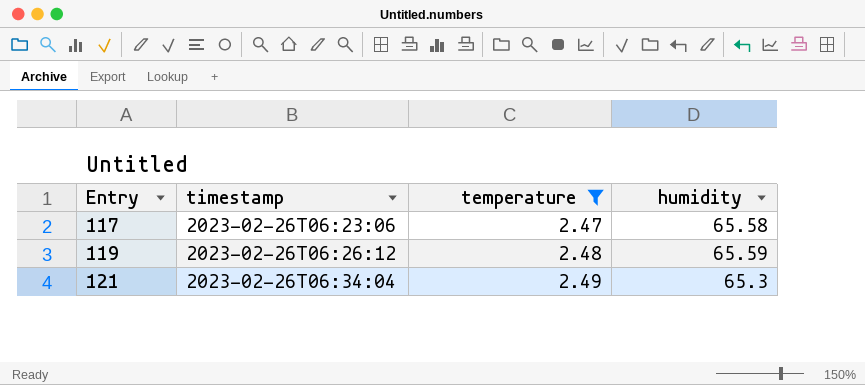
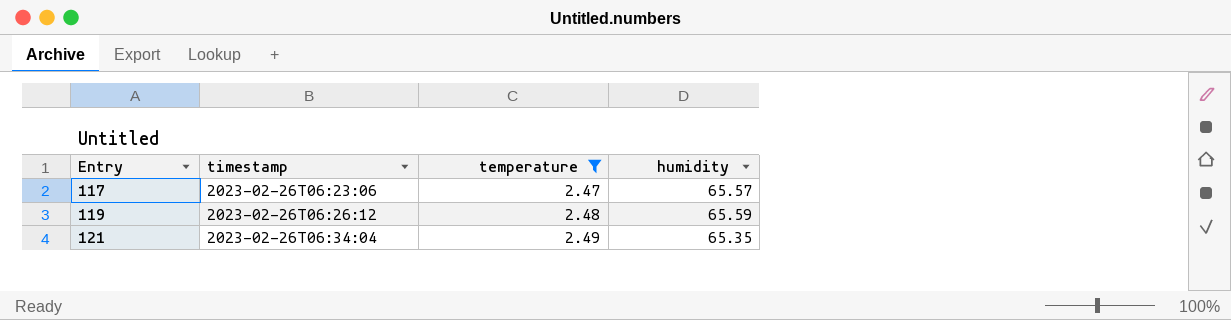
117 | humidity: 65.58 -> 65.57
121 | humidity: 65.3 -> 65.35

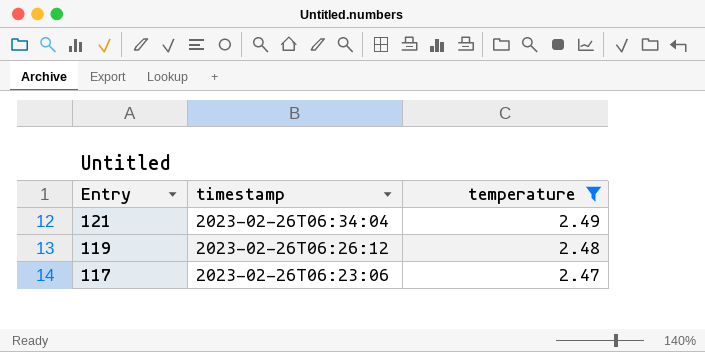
row order: Entry ascending -> Entry descending
column humidity | position: 4 -> none

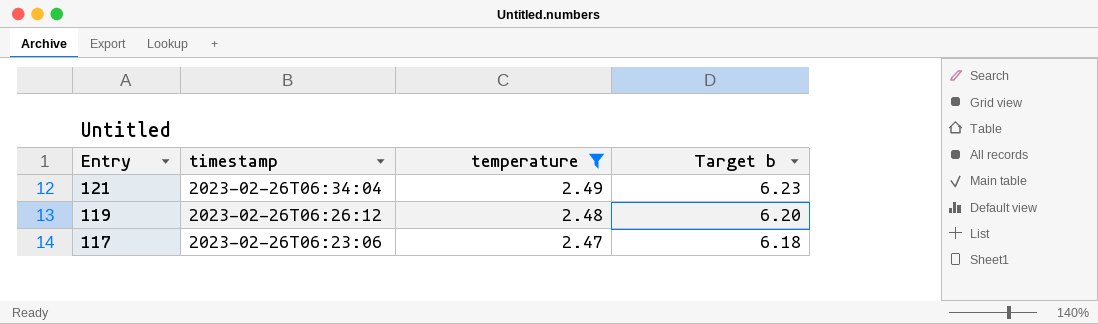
column Target b | formula: none -> [temperature] * 2.5

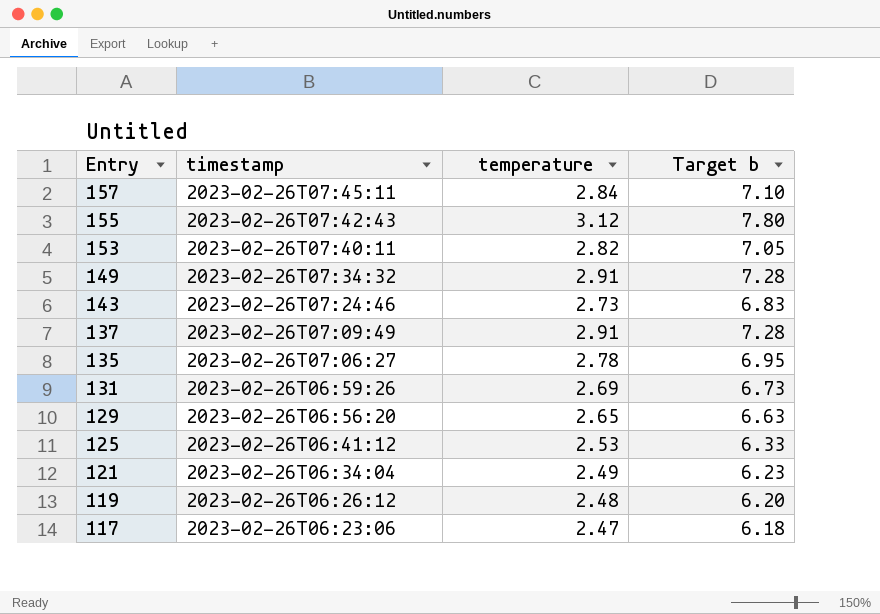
filter: temperature <= 2.49 -> none

